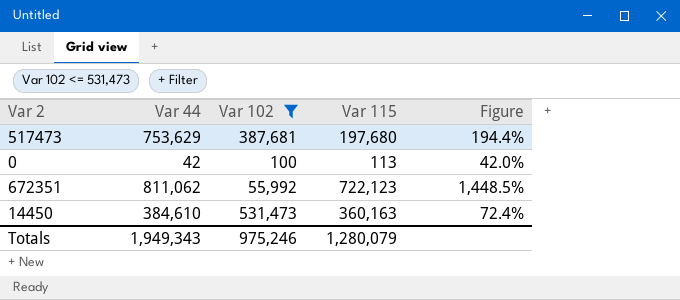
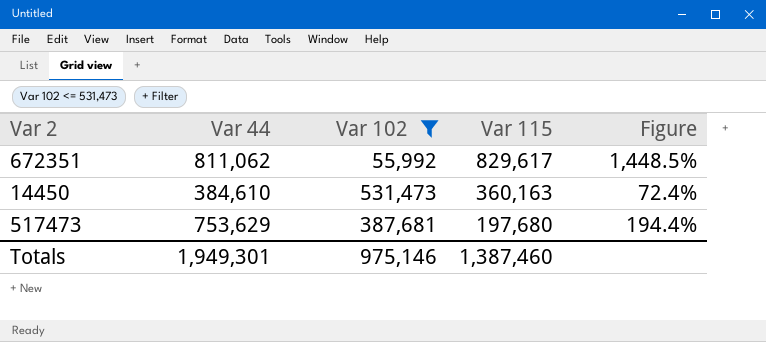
row order: none -> Var 115 descending
row 0: 42 | 100 | 113 | 42.0% -> none
672351 | Var 115: 722,123 -> 829,617
Totals | Var 44: 1,949,343 -> 1,949,301
Totals | Var 102: 975,246 -> 975,146
Totals | Var 115: 1,280,079 -> 1,387,460

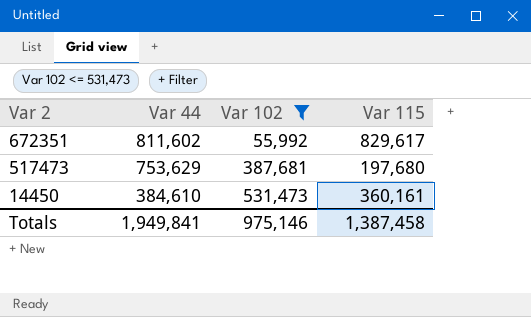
row order: Var 115 descending -> Var 2 descending
column Figure | formula: [Var 44] / [Var 102] -> none
672351 | Var 44: 811,062 -> 811,602
14450 | Var 115: 360,163 -> 360,161
Totals | Var 44: 1,949,301 -> 1,949,841
Totals | Var 115: 1,387,460 -> 1,387,458

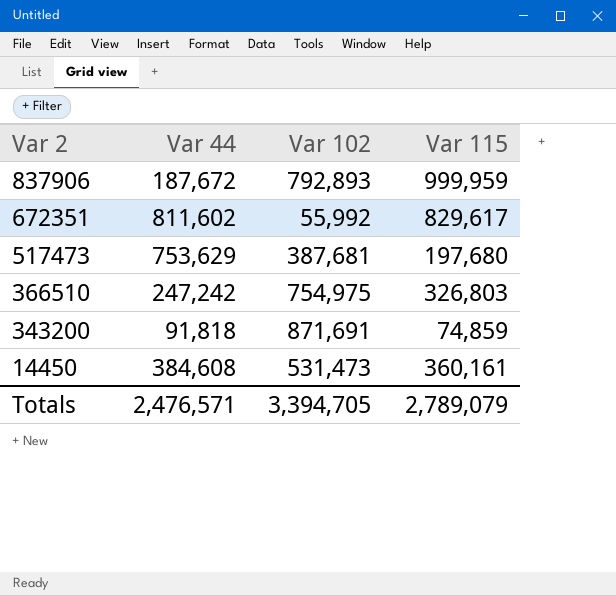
filter: Var 102 <= 531,473 -> none
14450 | Var 44: 384,610 -> 384,608
Totals | Var 44: 1,949,841 -> 2,476,571
Totals | Var 102: 975,146 -> 3,394,705
Totals | Var 115: 1,387,458 -> 2,789,079

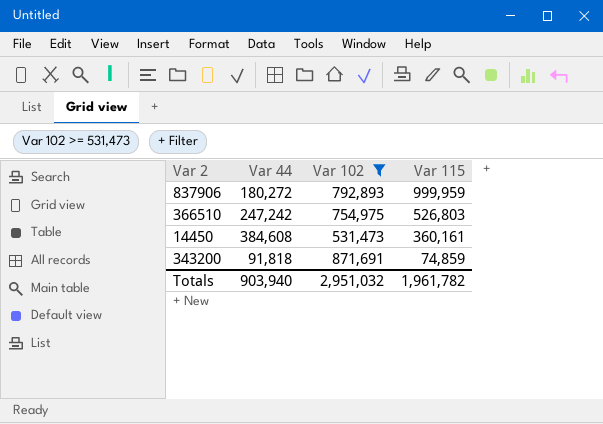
filter: none -> Var 102 >= 531,473
row order: Var 2 descending -> Var 115 descending
837906 | Var 44: 187,672 -> 180,272
366510 | Var 115: 326,803 -> 526,803
Totals | Var 44: 2,476,571 -> 903,940
Totals | Var 102: 3,394,705 -> 2,951,032
Totals | Var 115: 2,789,079 -> 1,961,782

